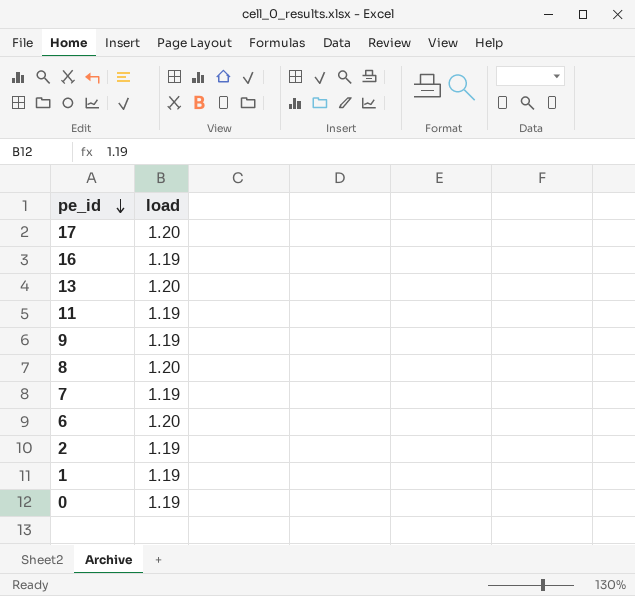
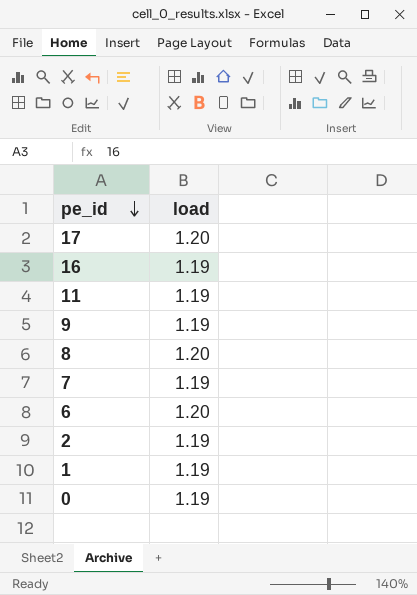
row 13: 1.20 -> none

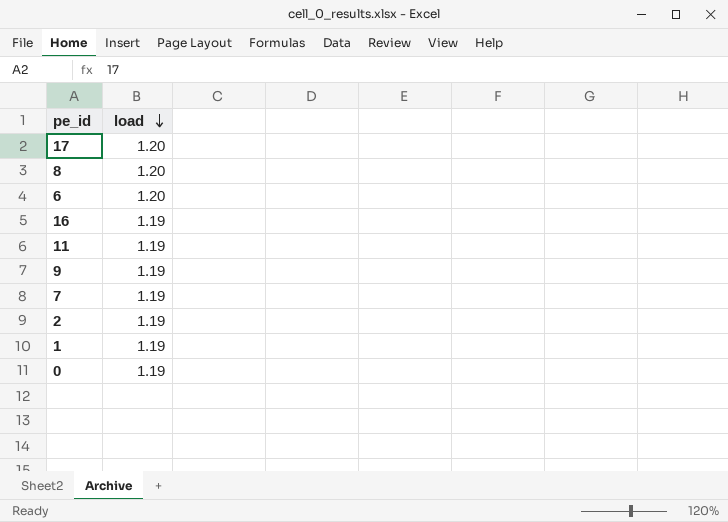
row order: pe_id descending -> load descending

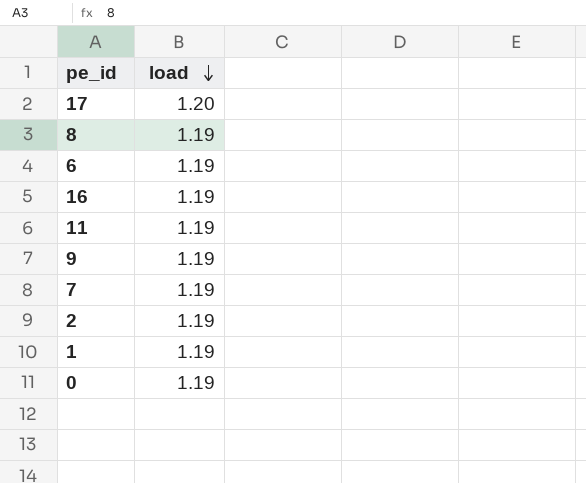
8 | load: 1.20 -> 1.19
6 | load: 1.20 -> 1.19

